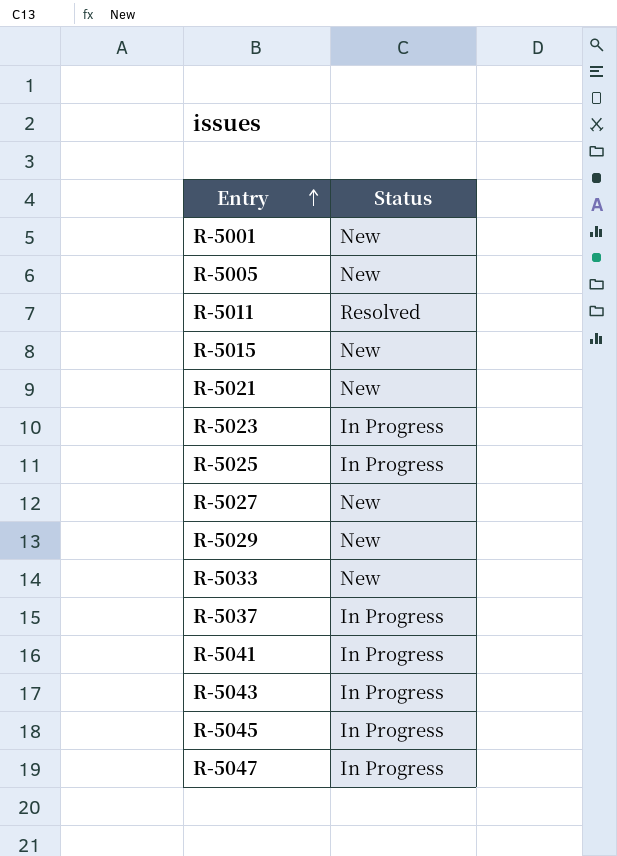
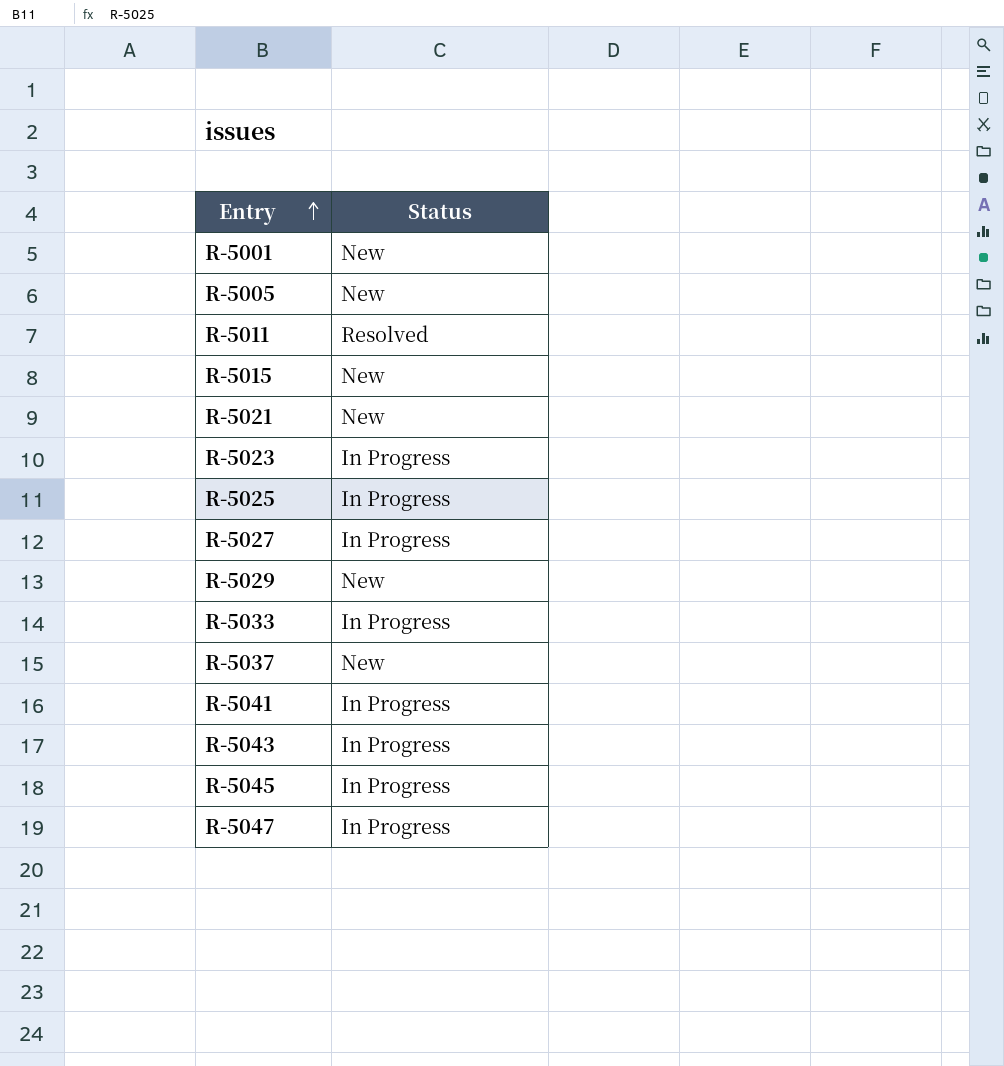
R-5027 | Status: New -> In Progress
R-5033 | Status: New -> In Progress
R-5037 | Status: In Progress -> New

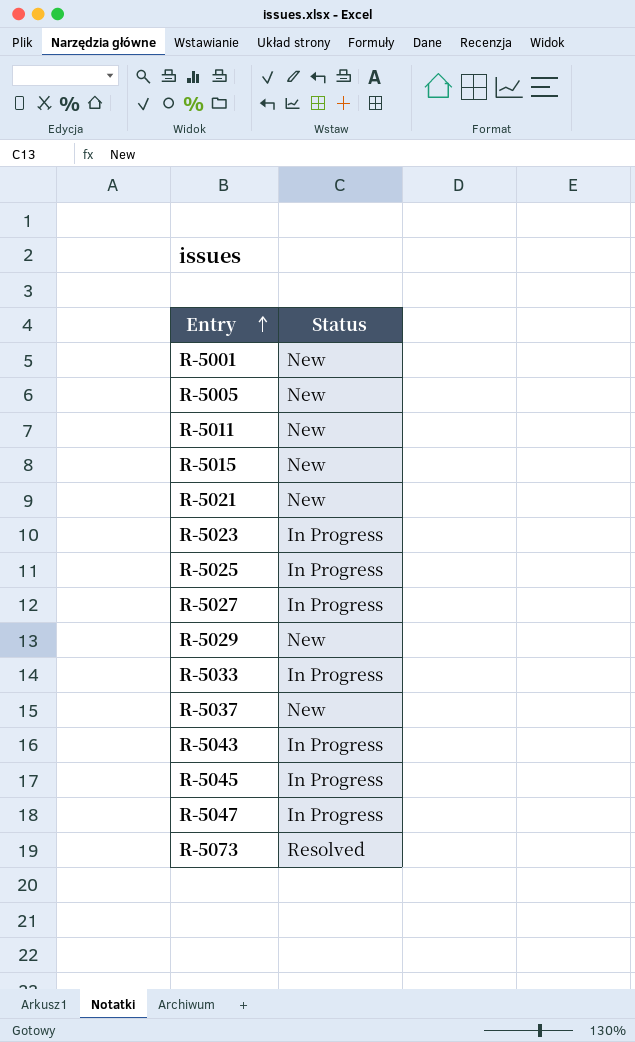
row R-5041: In Progress -> none
R-5011 | Status: Resolved -> New
row R-5073: none -> Resolved

